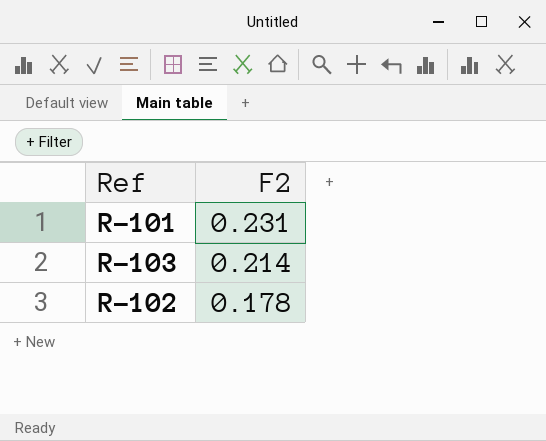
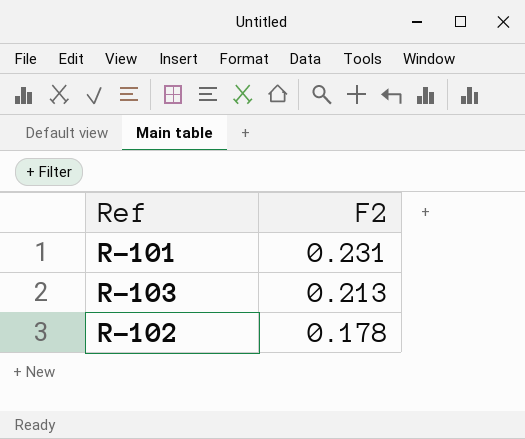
R-103 | F2: 0.214 -> 0.213

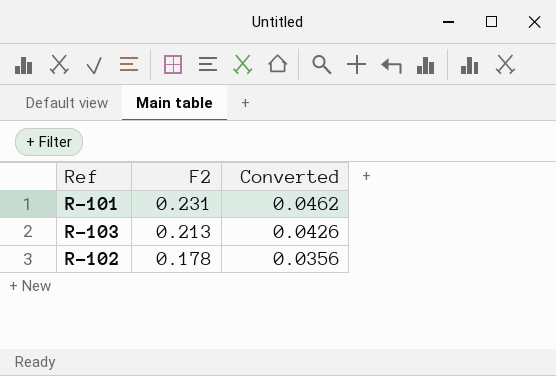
column Converted | formula: none -> [F2] * 0.2

